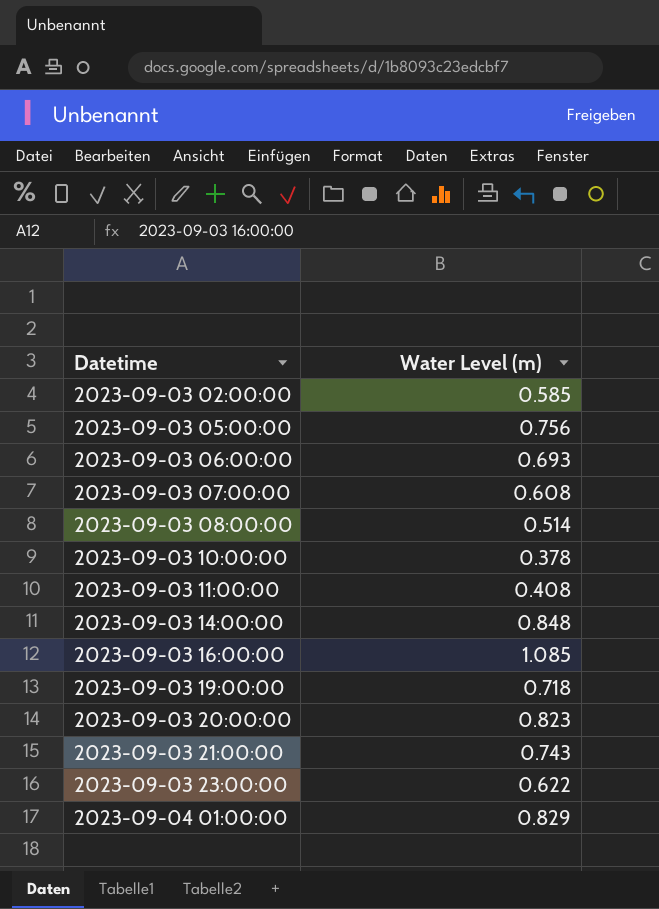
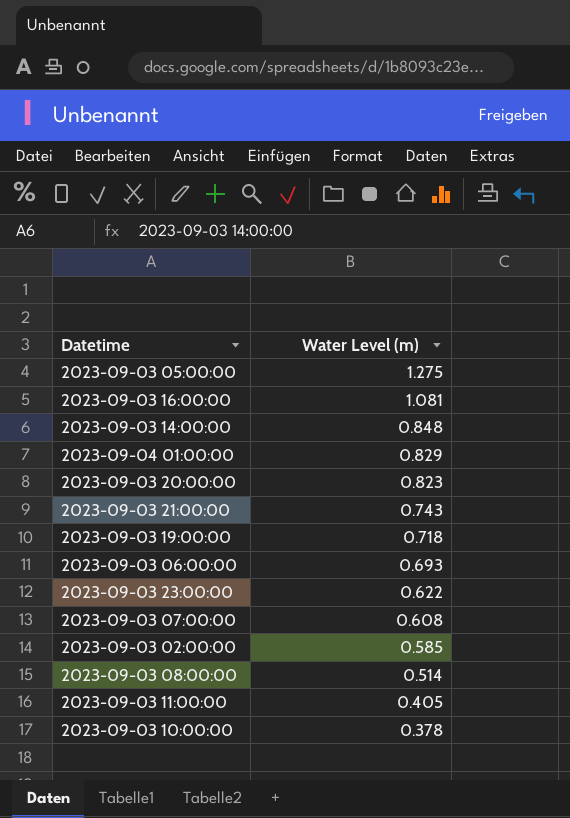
row order: Datetime ascending -> Water Level (m) descending
2023-09-03 05:00:00 | Water Level (m): 0.756 -> 1.275
2023-09-03 16:00:00 | Water Level (m): 1.085 -> 1.081
2023-09-03 11:00:00 | Water Level (m): 0.408 -> 0.405

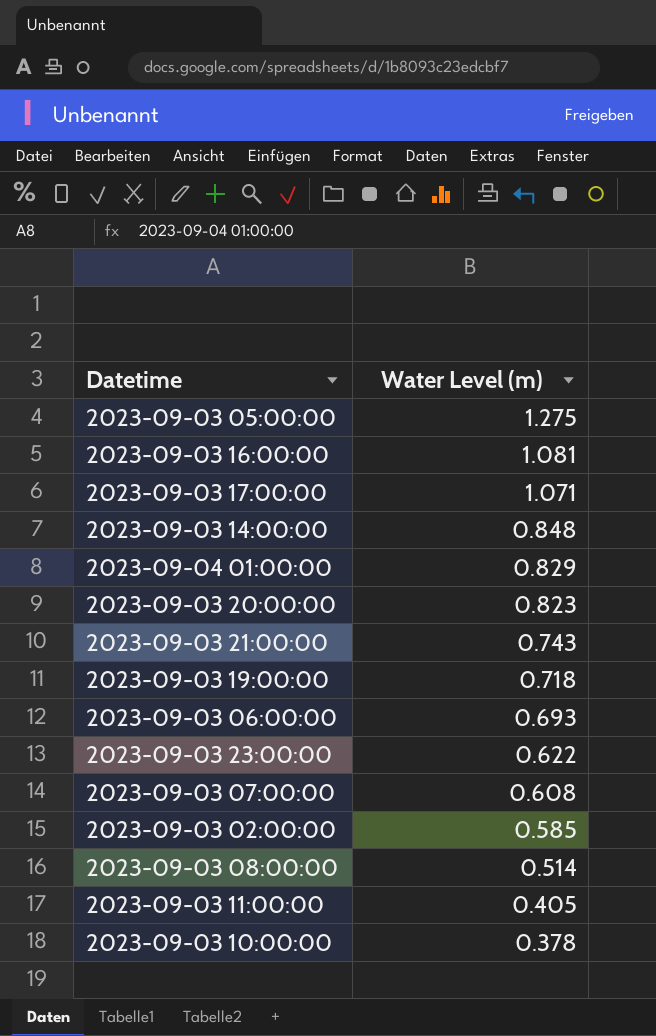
row 2023-09-03 17:00:00: none -> 1.071

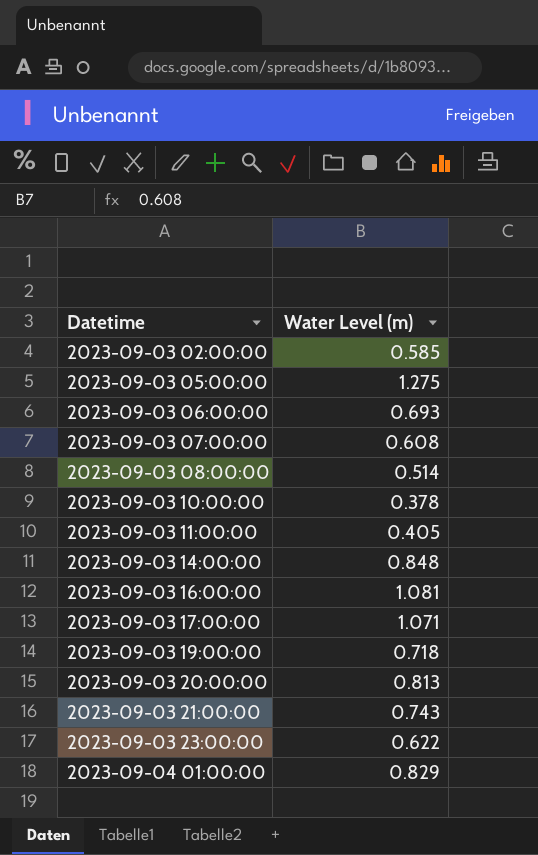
row order: Water Level (m) descending -> Datetime ascending
2023-09-03 20:00:00 | Water Level (m): 0.823 -> 0.813

